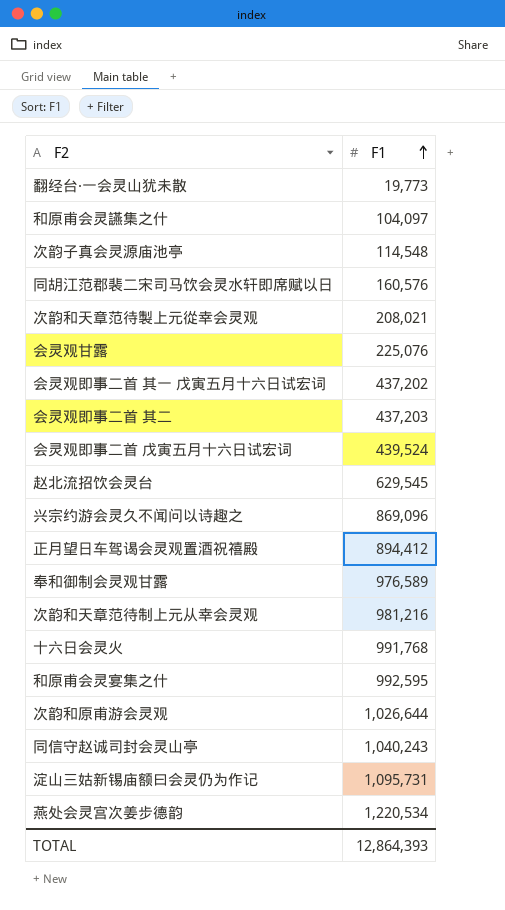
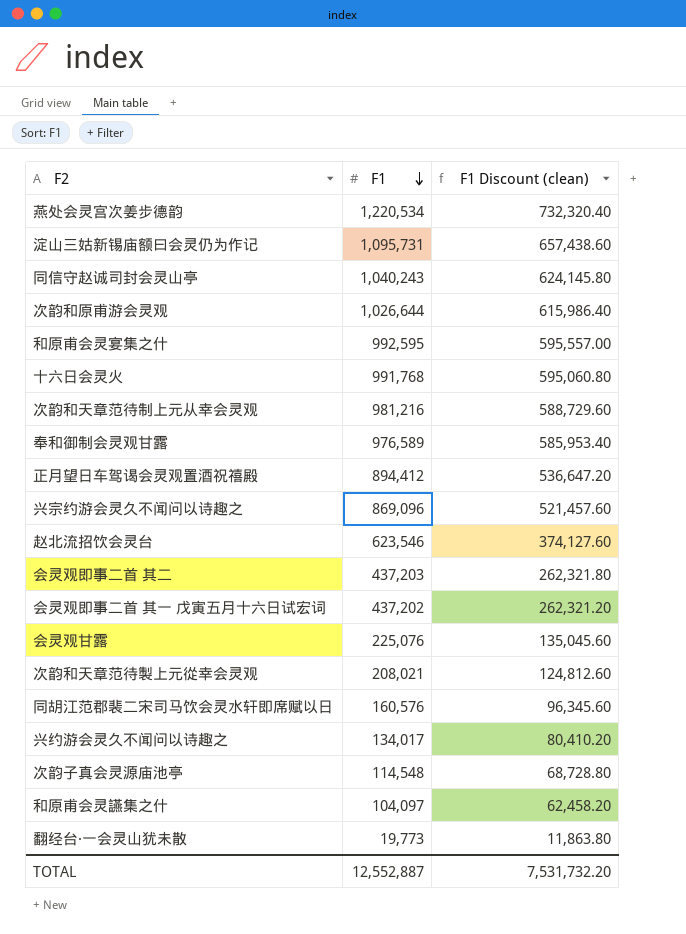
row order: F1 ascending -> F1 descending
column F1 Discount (clean) | formula: none -> [F1] * 0.6
row 会灵观即事二首 戊寅五月十六日试宏词: 439,524 -> none
赵北流招饮会灵台 | F1: 629,545 -> 623,546
row 兴约游会灵久不闻问以诗趣之: none -> 134,017 | 80,410.20
TOTAL | F1: 12,864,393 -> 12,552,887

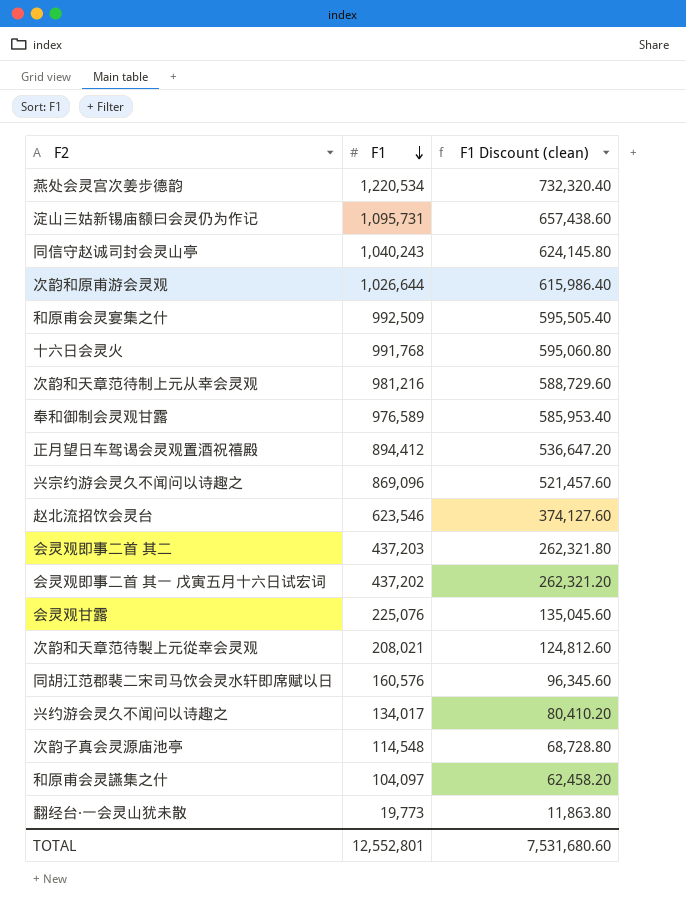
和原甫会灵宴集之什 | F1: 992,595 -> 992,509
和原甫会灵宴集之什 | F1 Discount (clean): 595,557.00 -> 595,505.40
TOTAL | F1: 12,552,887 -> 12,552,801
TOTAL | F1 Discount (clean): 7,531,732.20 -> 7,531,680.60

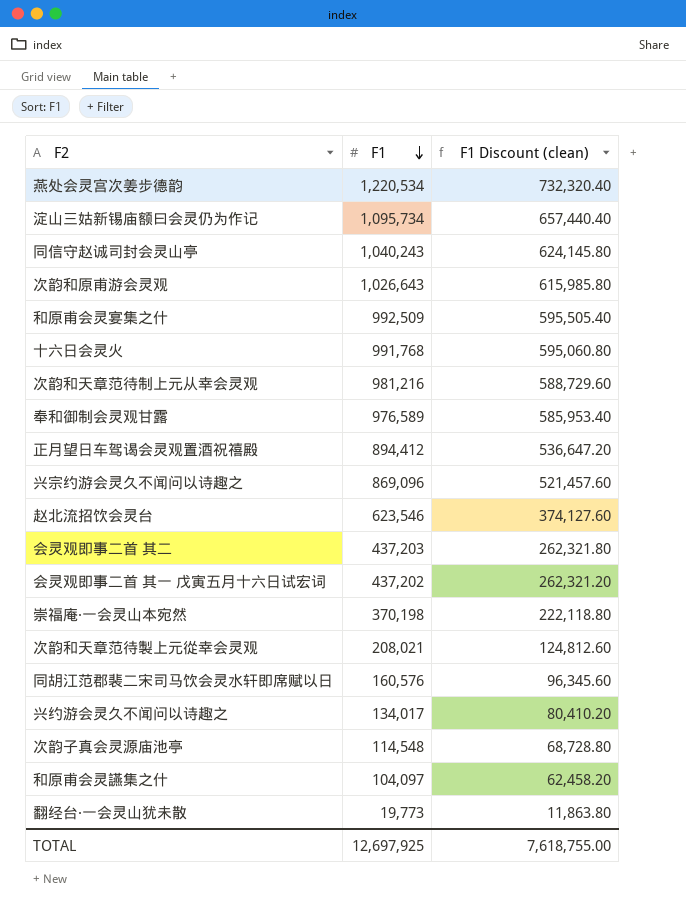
row 会灵观甘露: 225,076 | 135,045.60 -> none
淀山三姑新锡庙额曰会灵仍为作记 | F1: 1,095,731 -> 1,095,734
淀山三姑新锡庙额曰会灵仍为作记 | F1 Discount (clean): 657,438.60 -> 657,440.40
次韵和原甫游会灵观 | F1: 1,026,644 -> 1,026,643
次韵和原甫游会灵观 | F1 Discount (clean): 615,986.40 -> 615,985.80
row 崇福庵·一会灵山本宛然: none -> 370,198 | 222,118.80
TOTAL | F1: 12,552,801 -> 12,697,925
TOTAL | F1 Discount (clean): 7,531,680.60 -> 7,618,755.00

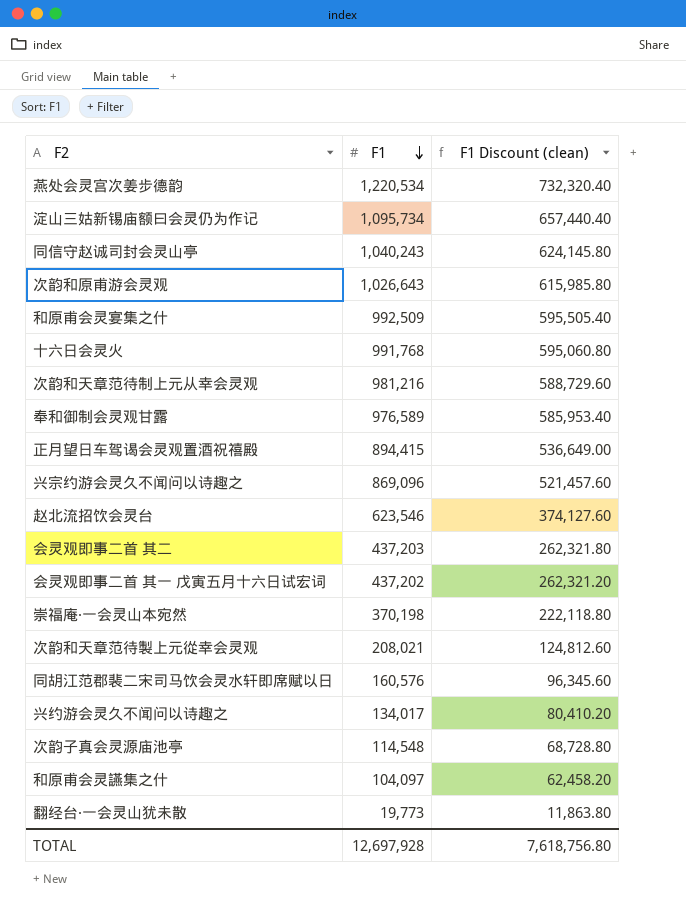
正月望日车驾谒会灵观置酒祝禧殿 | F1: 894,412 -> 894,415
正月望日车驾谒会灵观置酒祝禧殿 | F1 Discount (clean): 536,647.20 -> 536,649.00
TOTAL | F1: 12,697,925 -> 12,697,928
TOTAL | F1 Discount (clean): 7,618,755.00 -> 7,618,756.80

